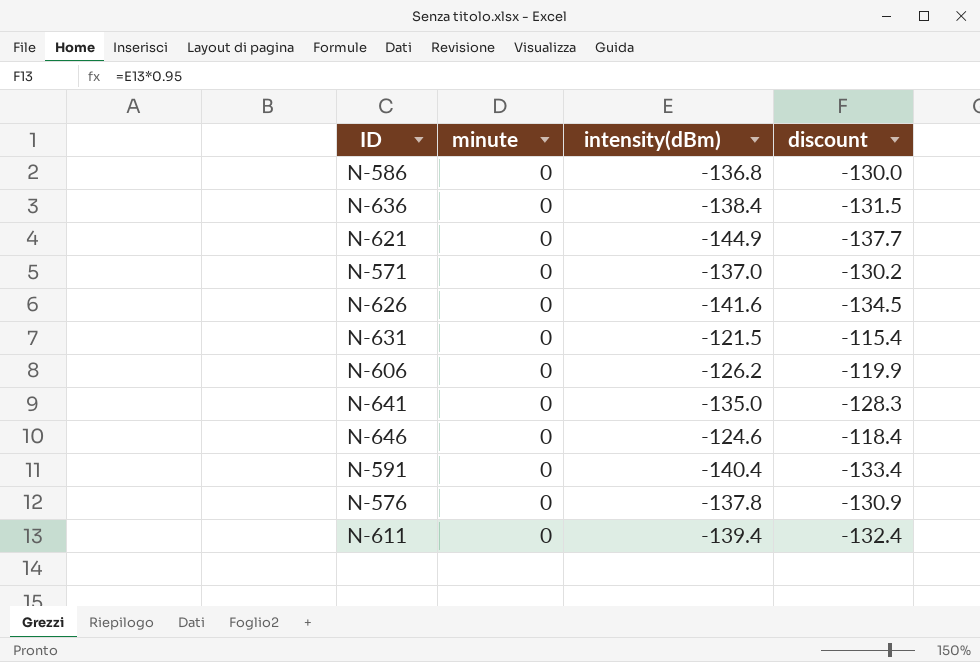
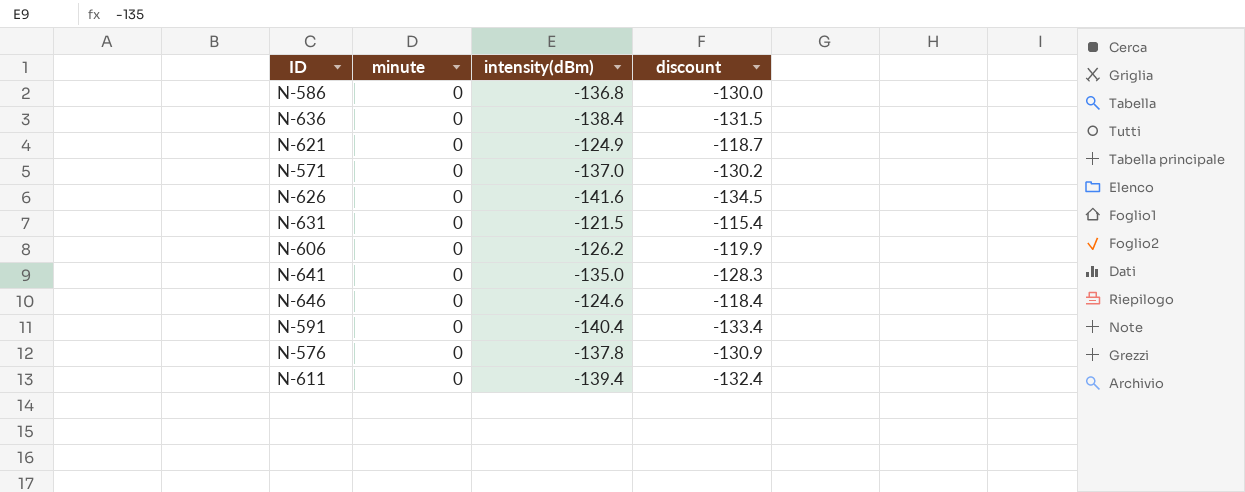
N-621 | intensity(dBm): -144.9 -> -124.9
N-621 | discount: -137.7 -> -118.7

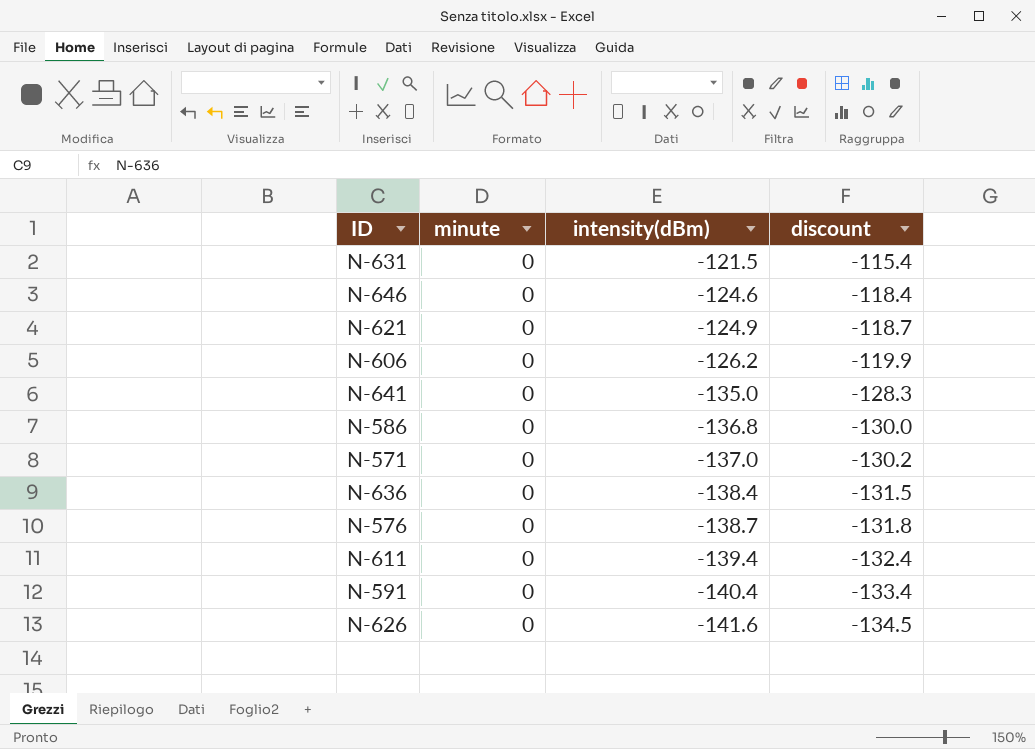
row order: none -> intensity(dBm) descending
N-576 | intensity(dBm): -137.8 -> -138.7
N-576 | discount: -130.9 -> -131.8

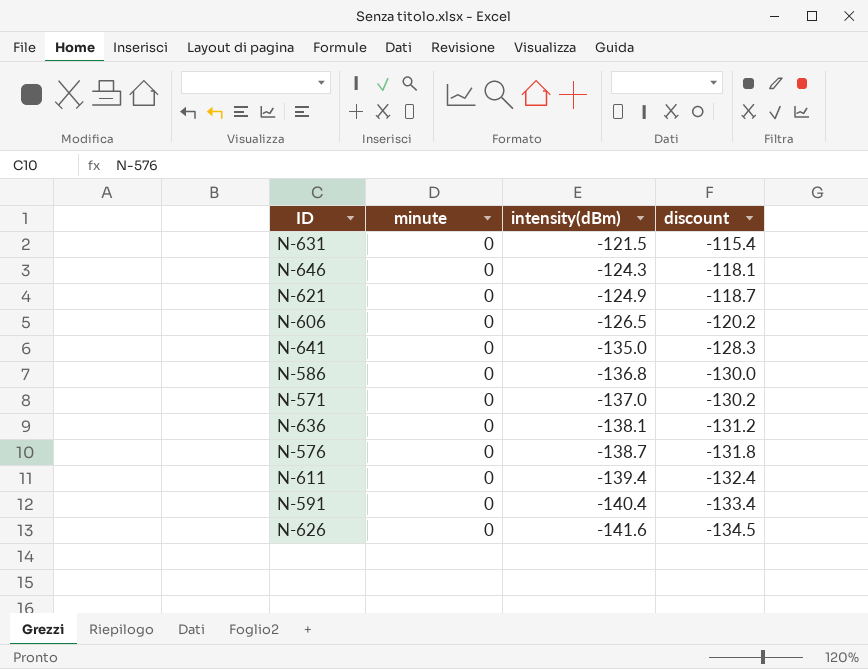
N-646 | intensity(dBm): -124.6 -> -124.3
N-646 | discount: -118.4 -> -118.1
N-606 | intensity(dBm): -126.2 -> -126.5
N-606 | discount: -119.9 -> -120.2
N-636 | intensity(dBm): -138.4 -> -138.1
N-636 | discount: -131.5 -> -131.2

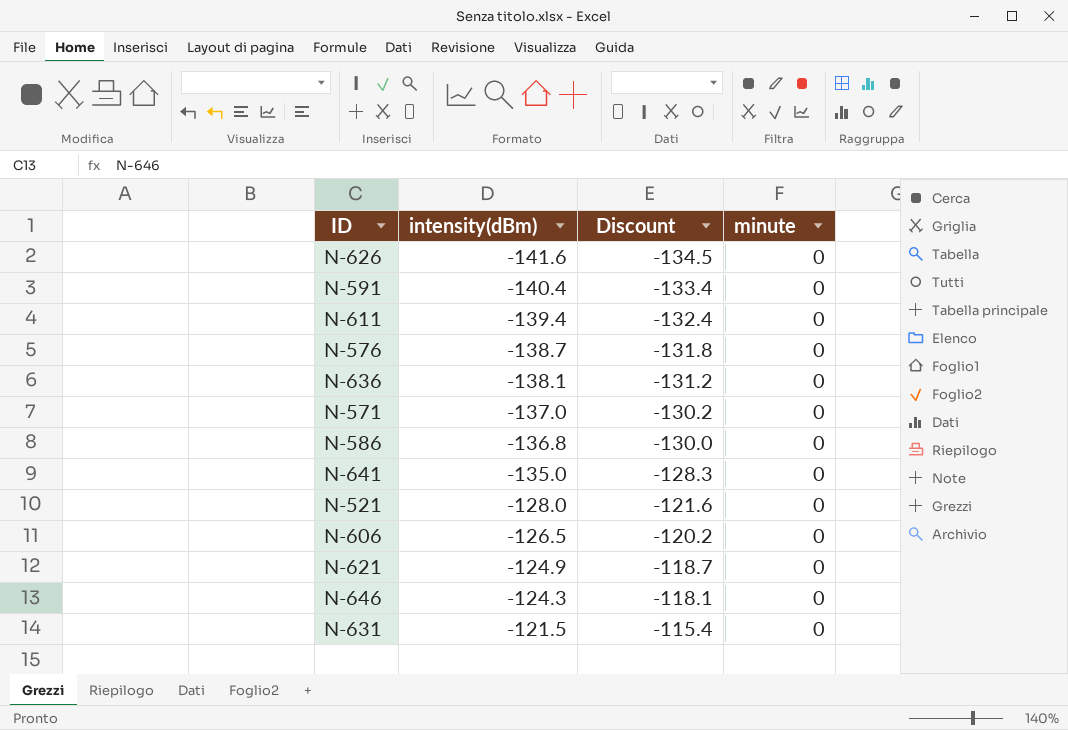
row order: intensity(dBm) descending -> intensity(dBm) ascending
column name: discount -> Discount
column minute | position: 2 -> 4
row N-521: none -> -128.0 | -121.6 | 0

